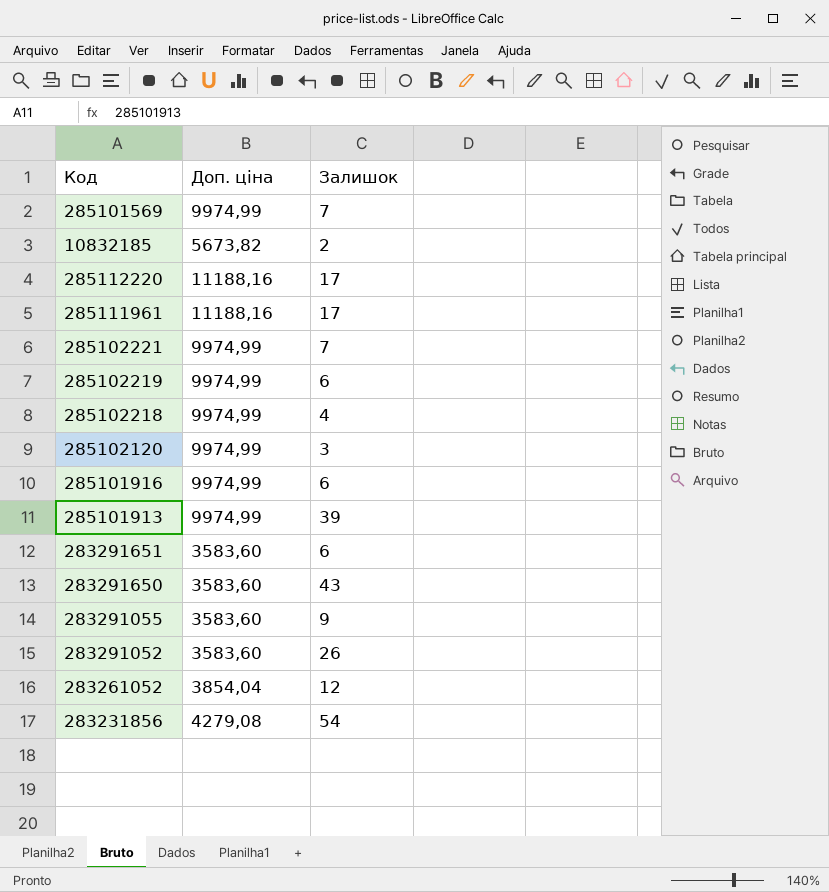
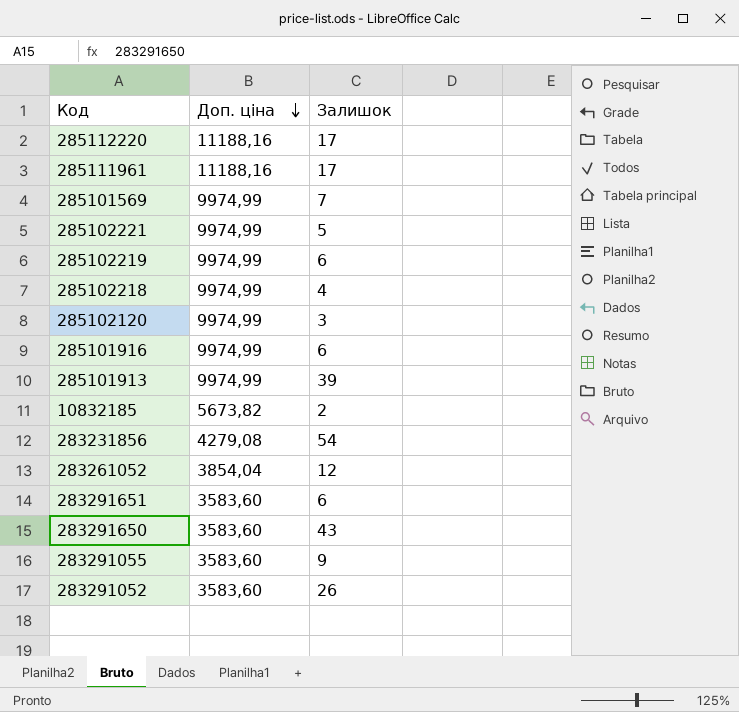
row order: none -> Доп. ціна descending
285102221 | Залишок: 7 -> 5

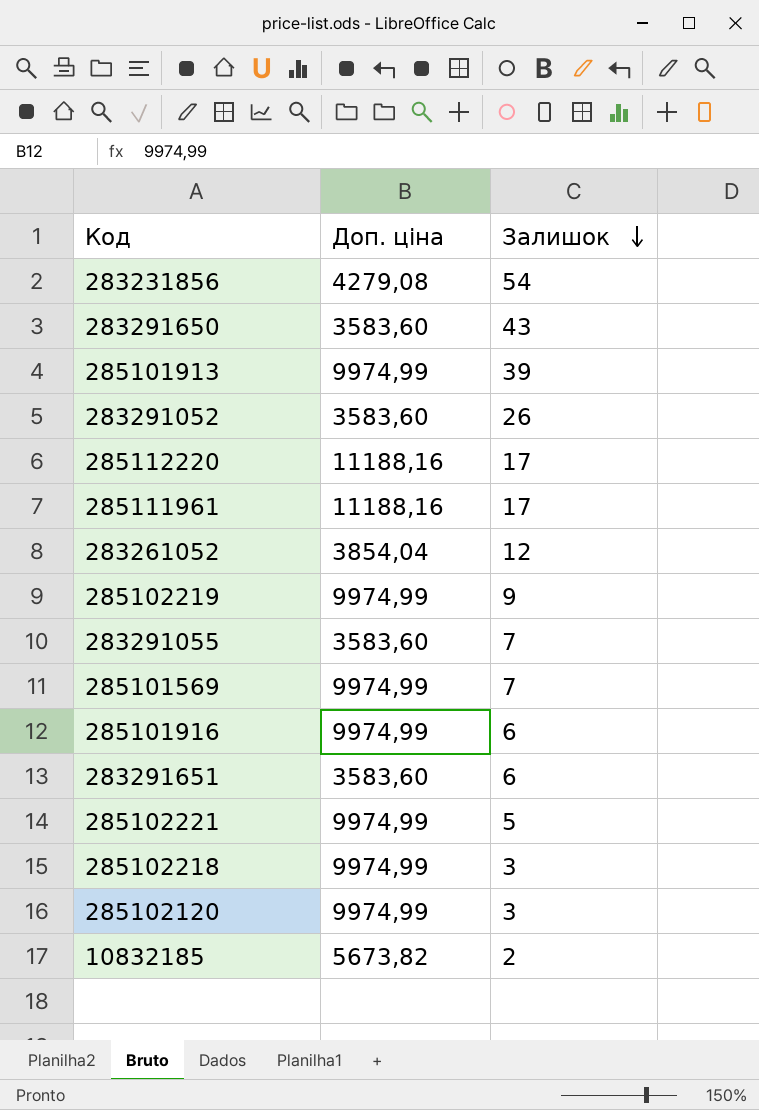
row order: Доп. ціна descending -> Залишок descending
285102219 | Залишок: 6 -> 9
283291055 | Залишок: 9 -> 7
285102218 | Залишок: 4 -> 3

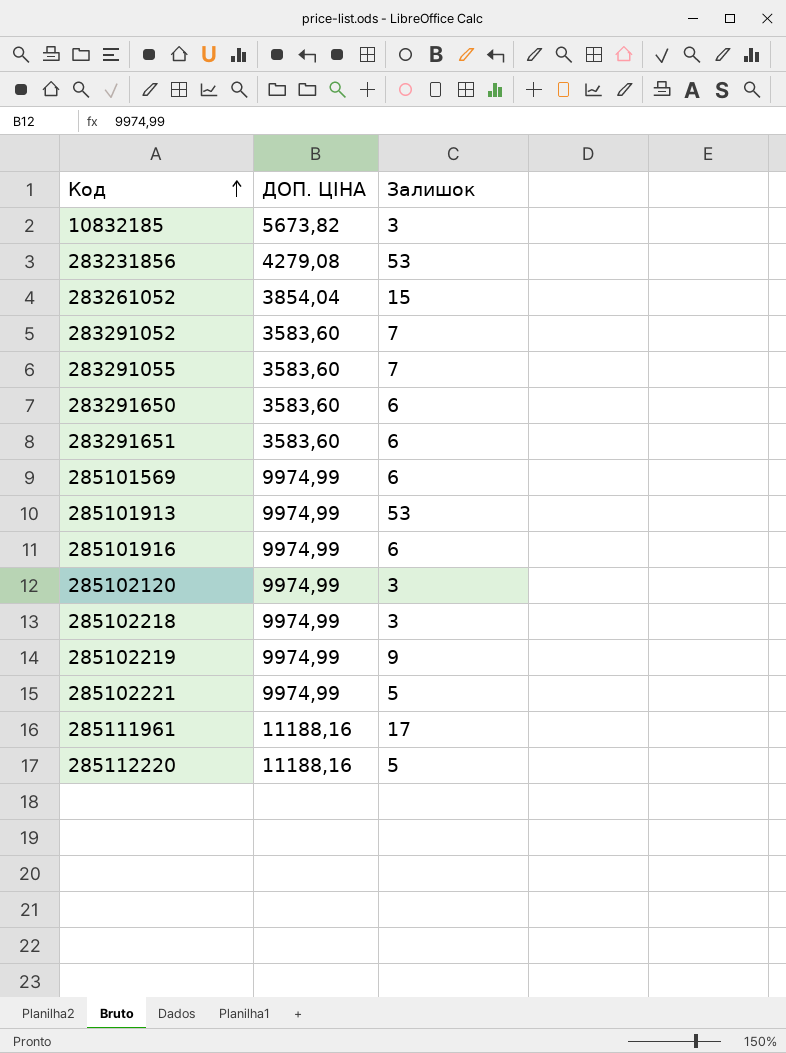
row order: Залишок descending -> Код ascending
column name: Доп. ціна -> ДОП. ЦІНА
10832185 | Залишок: 2 -> 3
283231856 | Залишок: 54 -> 53
283261052 | Залишок: 12 -> 15
283291052 | Залишок: 26 -> 7
283291650 | Залишок: 43 -> 6
285101569 | Залишок: 7 -> 6
285101913 | Залишок: 39 -> 53
285112220 | Залишок: 17 -> 5

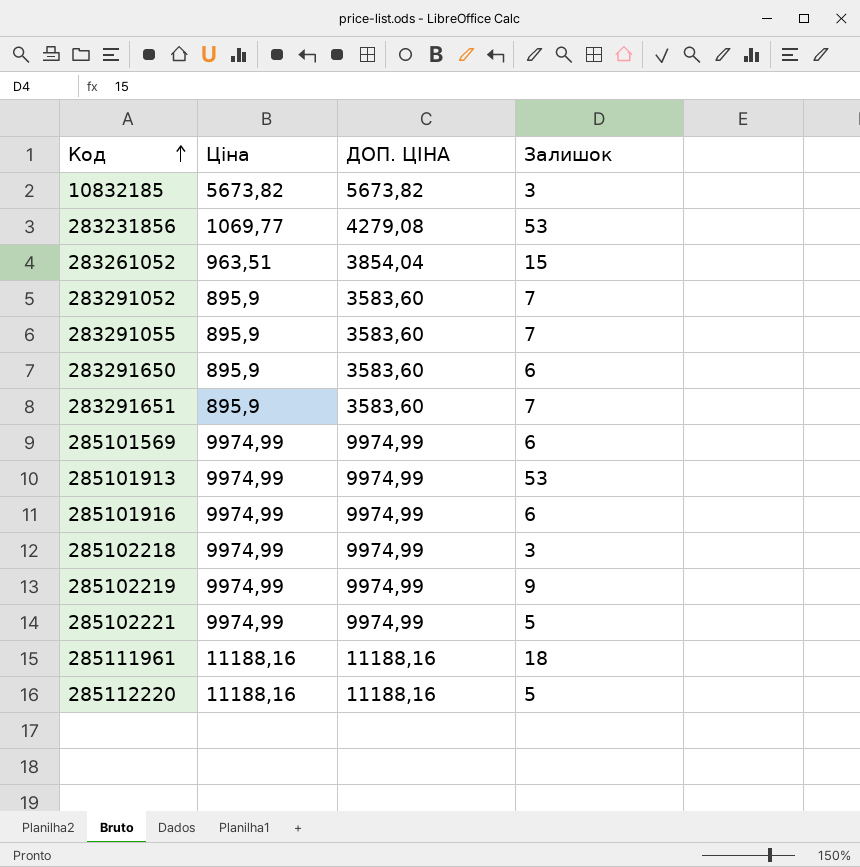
column Ціна | position: none -> 2
row 285102120: 9974,99 | 3 -> none
283291651 | Залишок: 6 -> 7
285111961 | Залишок: 17 -> 18

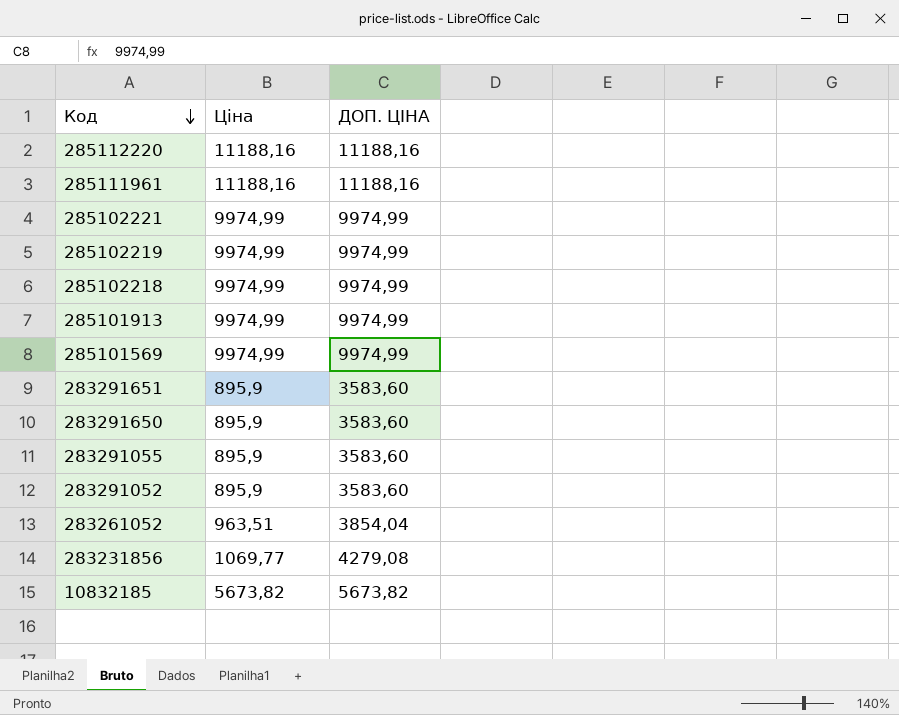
row order: Код ascending -> Код descending
column Залишок | position: 4 -> none
row 285101916: 9974,99 | 9974,99 | 6 -> none

